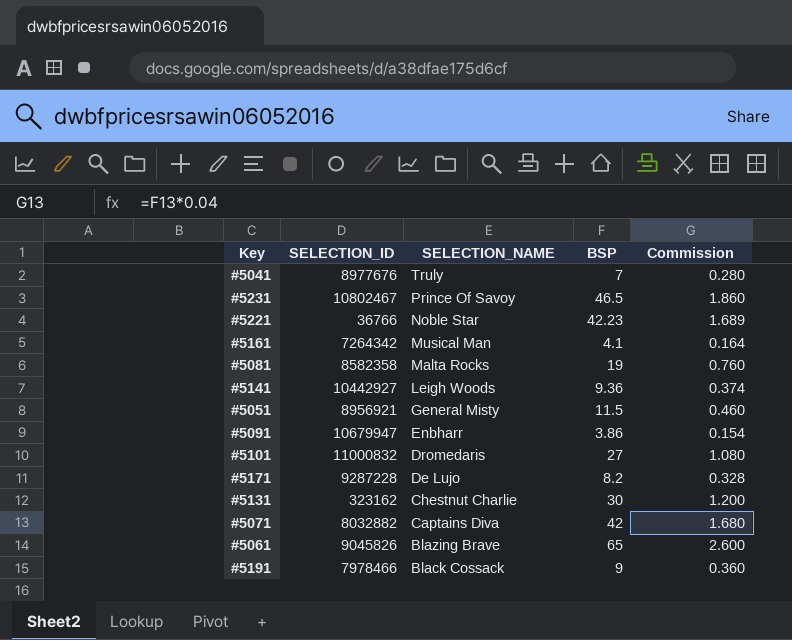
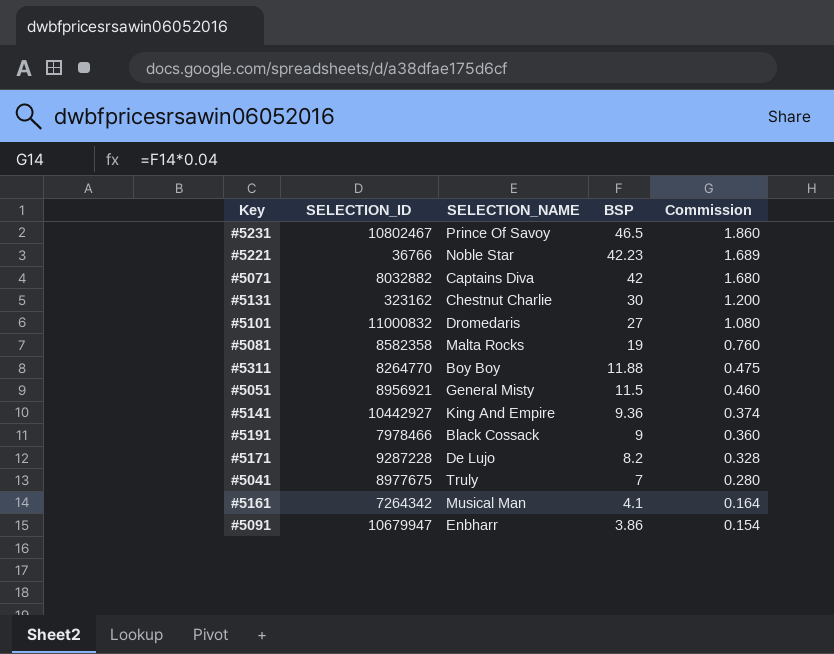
row order: SELECTION_NAME descending -> BSP descending
row #5061: 9045826 | Blazing Brave | 65 | 2.600 -> none
row #5311: none -> 8264770 | Boy Boy | 11.88 | 0.475
#5141 | SELECTION_NAME: Leigh Woods -> King And Empire
#5041 | SELECTION_ID: 8977676 -> 8977675

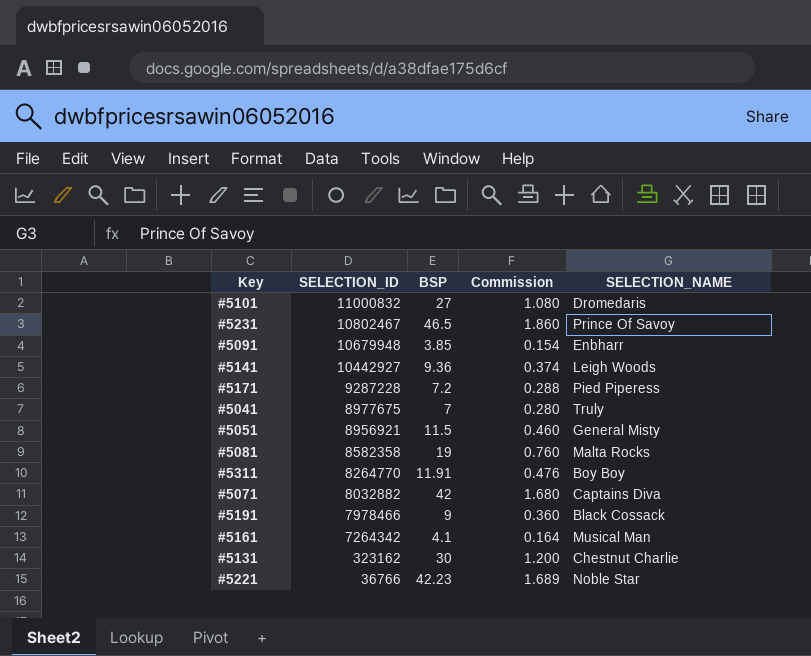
row order: BSP descending -> SELECTION_ID descending
column SELECTION_NAME | position: 3 -> 5
#5091 | SELECTION_ID: 10679947 -> 10679948
#5091 | BSP: 3.86 -> 3.85
#5141 | SELECTION_NAME: King And Empire -> Leigh Woods
#5171 | BSP: 8.2 -> 7.2
#5171 | Commission: 0.328 -> 0.288
#5171 | SELECTION_NAME: De Lujo -> Pied Piperess
#5311 | BSP: 11.88 -> 11.91
#5311 | Commission: 0.475 -> 0.476

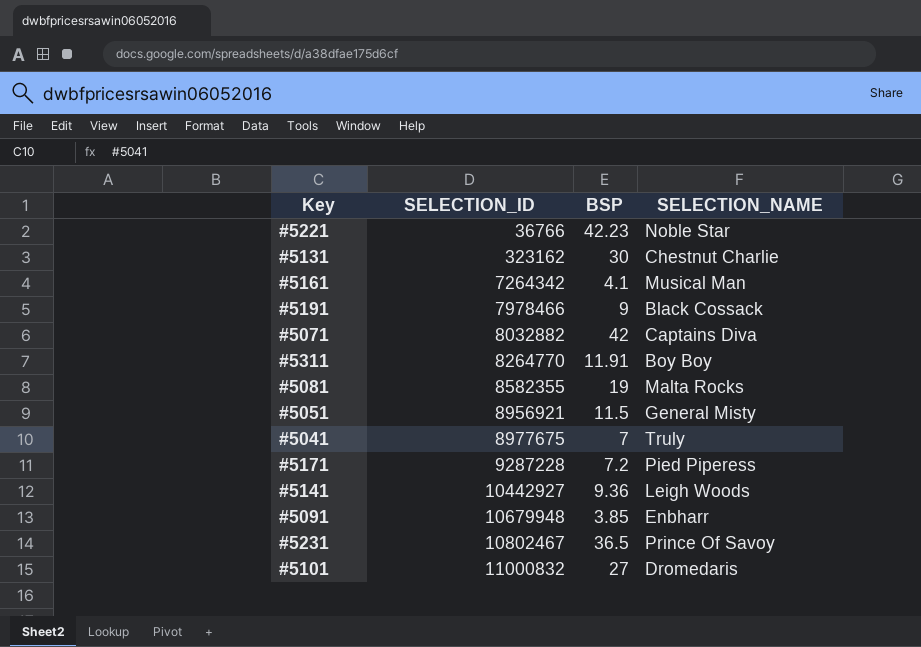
row order: SELECTION_ID descending -> SELECTION_ID ascending
column Commission | formula: [BSP] * 0.04 -> none
#5081 | SELECTION_ID: 8582358 -> 8582355
#5231 | BSP: 46.5 -> 36.5

